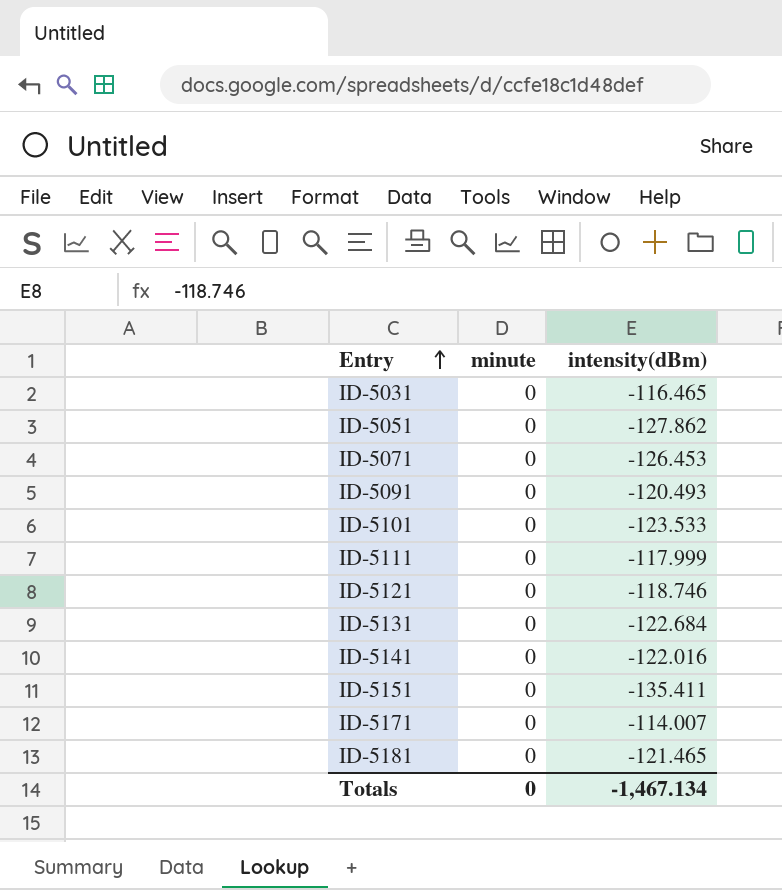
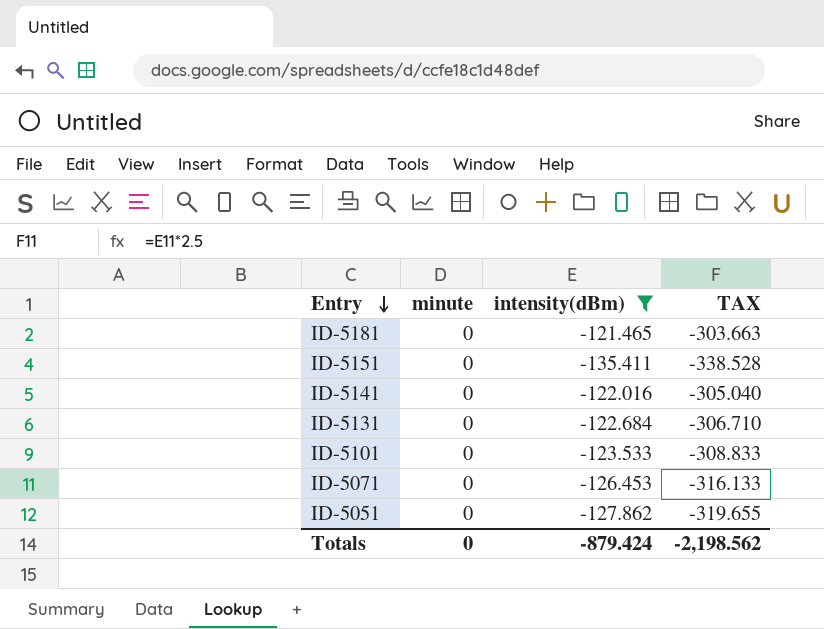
filter: none -> intensity(dBm) <= -121.465
row order: Entry ascending -> Entry descending
column TAX | formula: none -> [intensity(dBm)] * 2.5
Totals | intensity(dBm): -1,467.134 -> -879.424

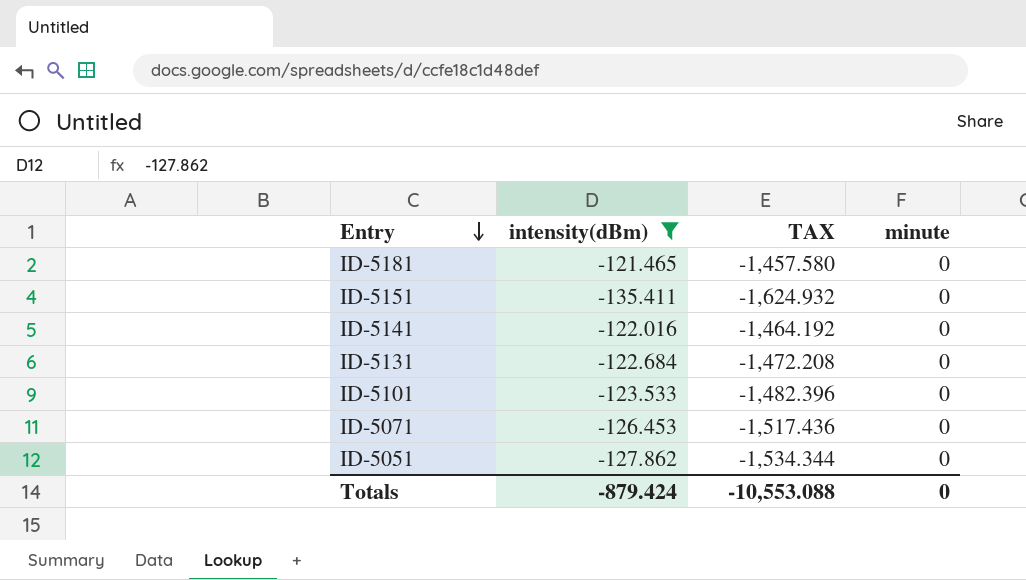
column TAX | formula: [intensity(dBm)] * 2.5 -> [intensity(dBm)] * 12
column minute | position: 2 -> 4
Totals | TAX: -2,198.562 -> -10,553.088

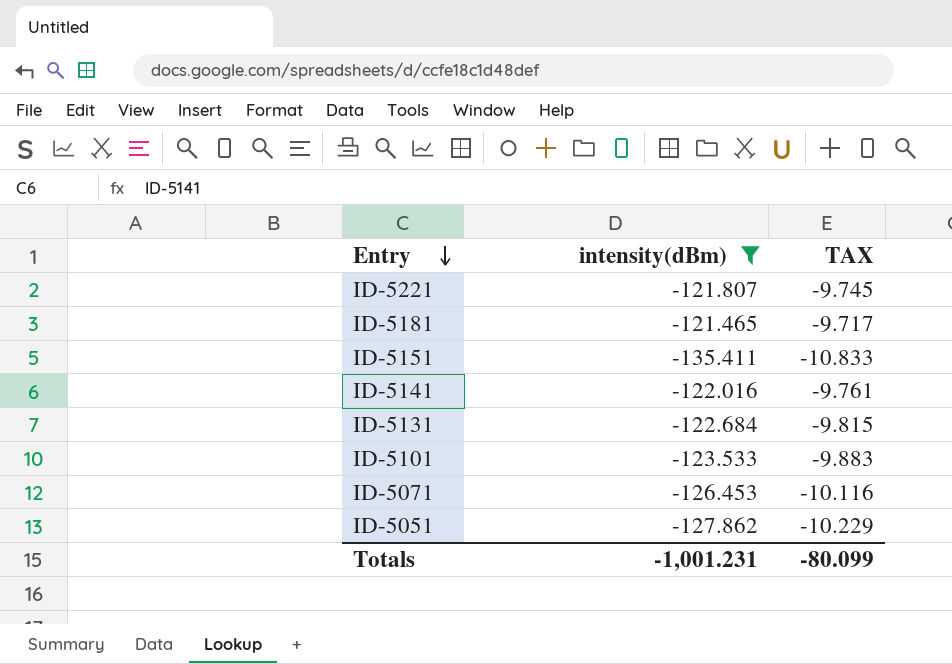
column minute | position: 4 -> none
column TAX | formula: [intensity(dBm)] * 12 -> [intensity(dBm)] * 0.08
row ID-5221: none -> -121.807 | -9.745
Totals | intensity(dBm): -879.424 -> -1,001.231
Totals | TAX: -10,553.088 -> -80.099

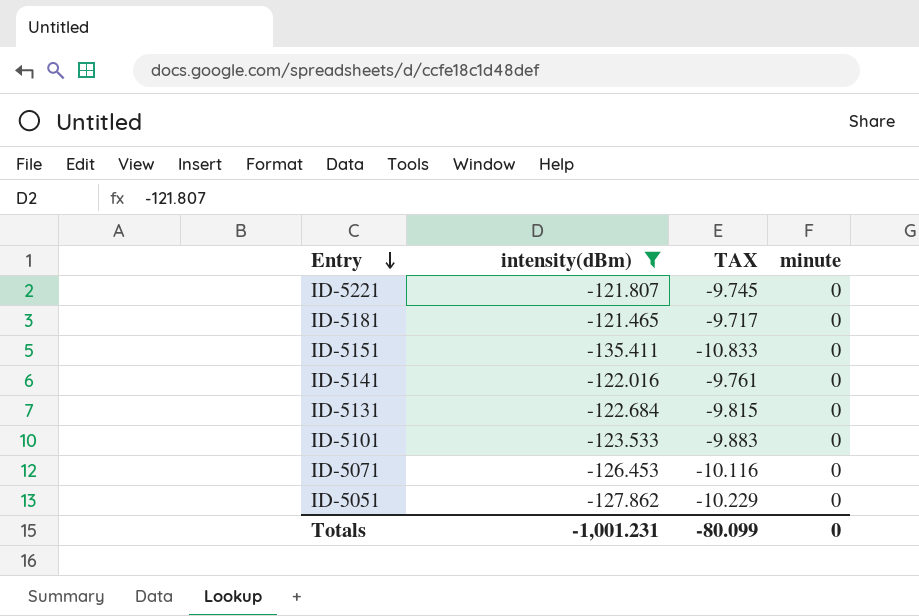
column minute | position: none -> 4

